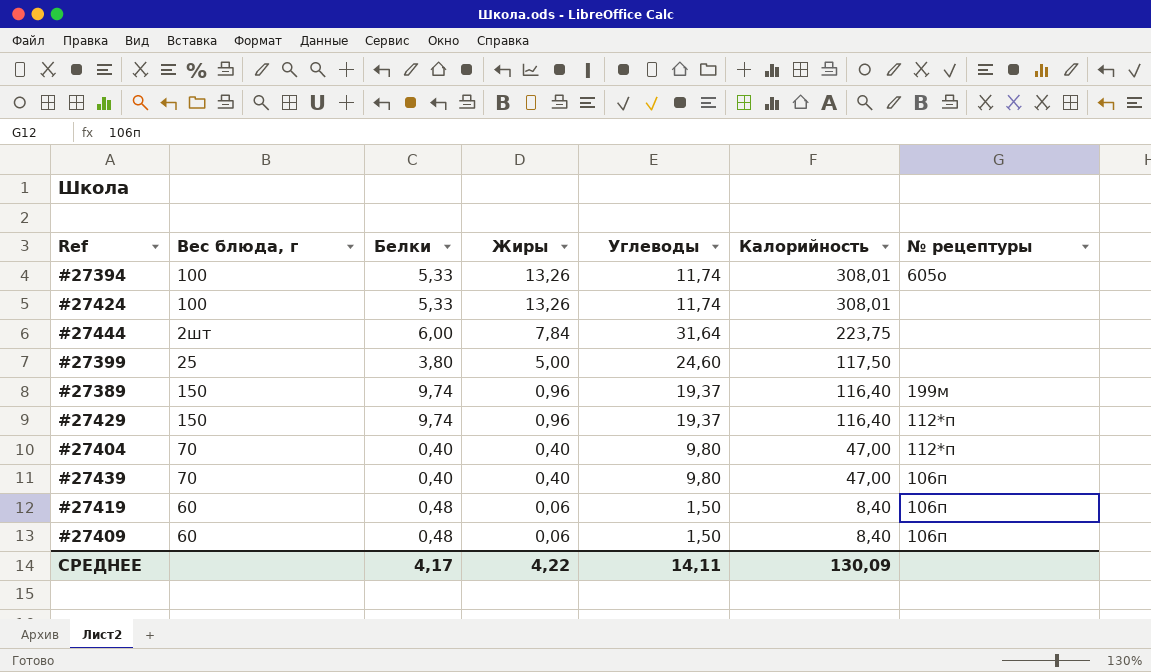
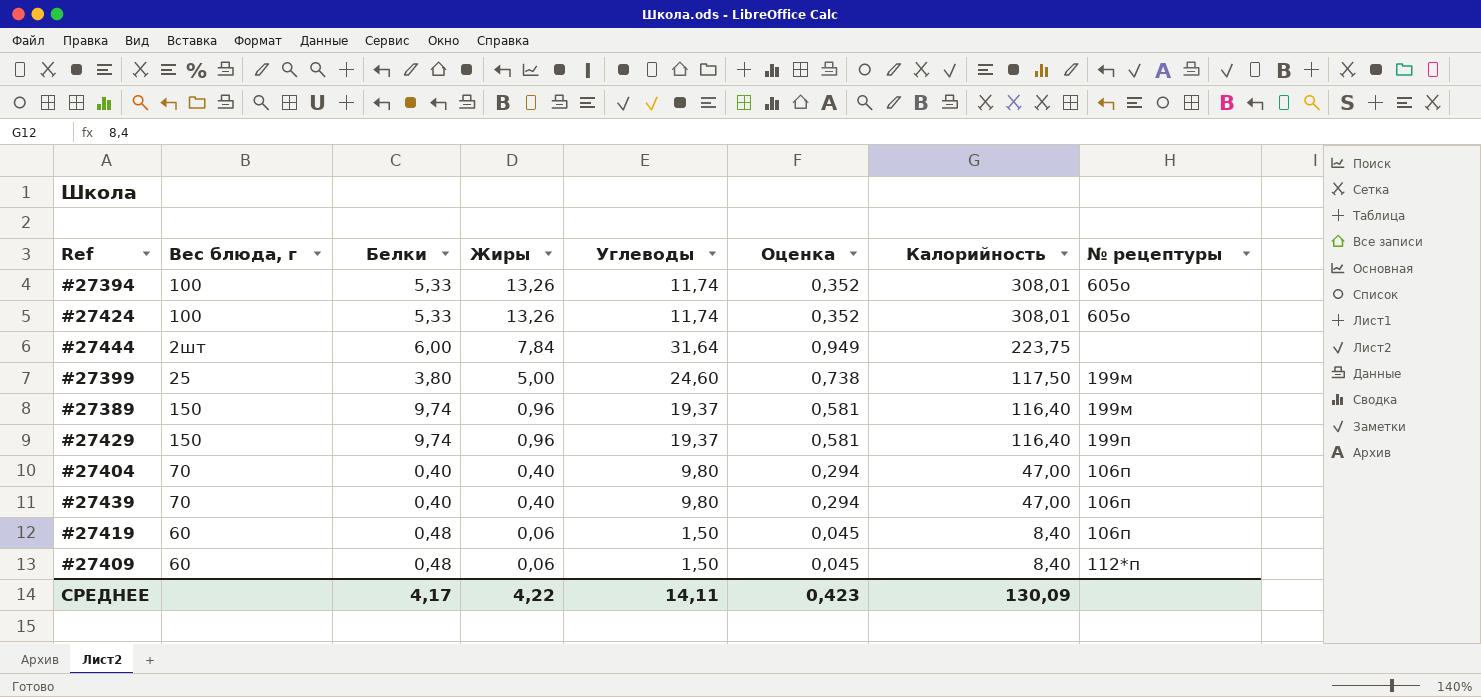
column Оценка | formula: none -> [Углеводы] * 0,03
#27424 | № рецептуры: none -> 605о
#27399 | № рецептуры: none -> 199м
#27429 | № рецептуры: 112*п -> 199п
#27404 | № рецептуры: 112*п -> 106п
#27409 | № рецептуры: 106п -> 112*п

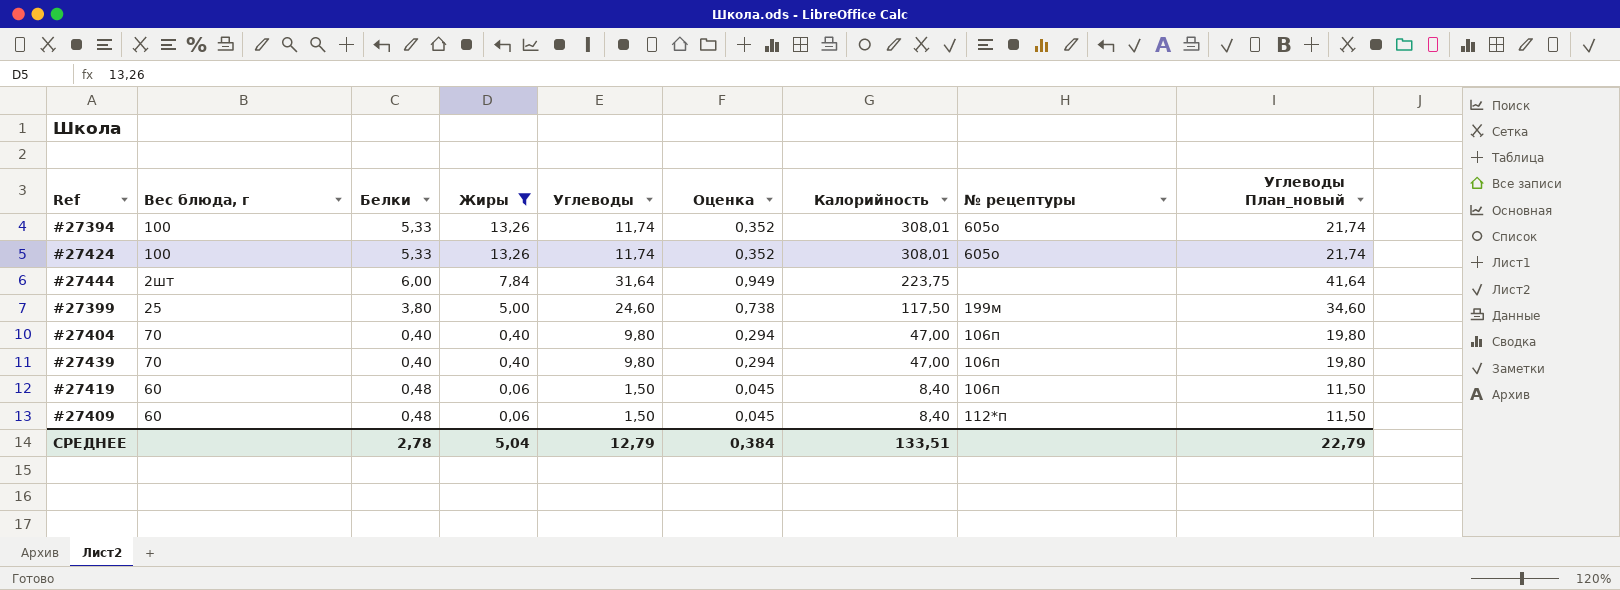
filter: none -> Жиры != 0,96
column Углеводы План_новый | formula: none -> [Углеводы] + 10
СРЕДНЕЕ | Белки: 4,17 -> 2,78
СРЕДНЕЕ | Жиры: 4,22 -> 5,04
СРЕДНЕЕ | Углеводы: 14,11 -> 12,79
СРЕДНЕЕ | Оценка: 0,423 -> 0,384
СРЕДНЕЕ | Калорийность: 130,09 -> 133,51

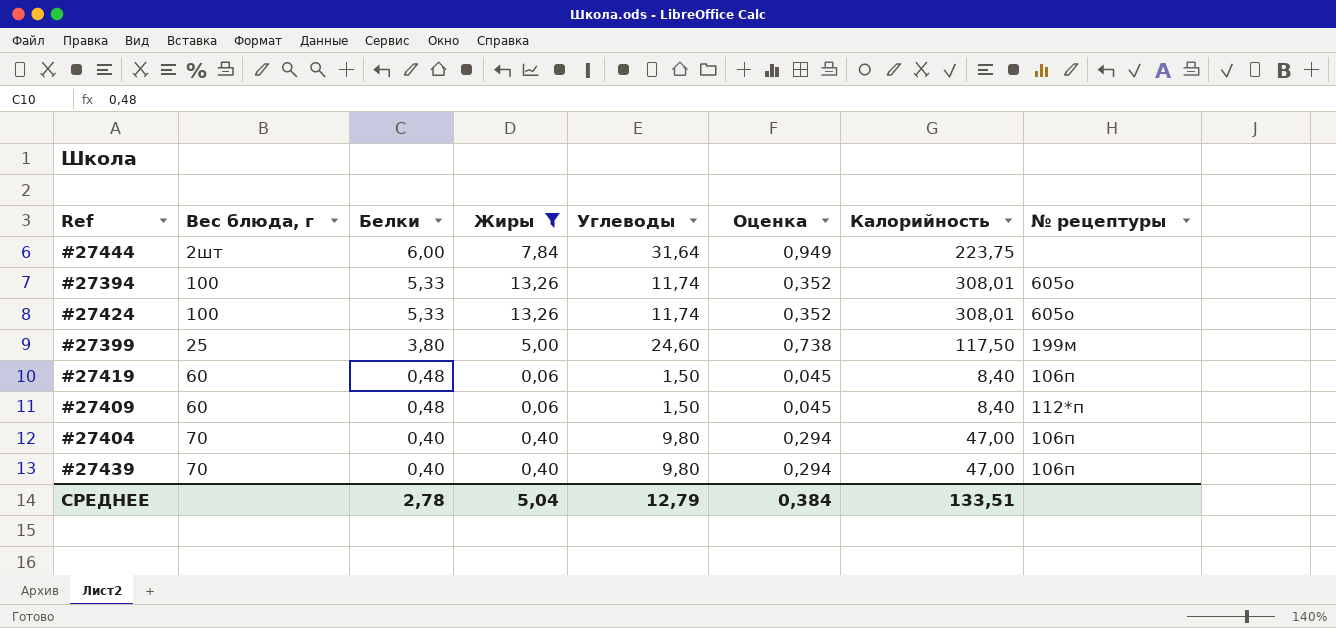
row order: Жиры descending -> Белки descending
column Углеводы План_новый | formula: [Углеводы] + 10 -> none

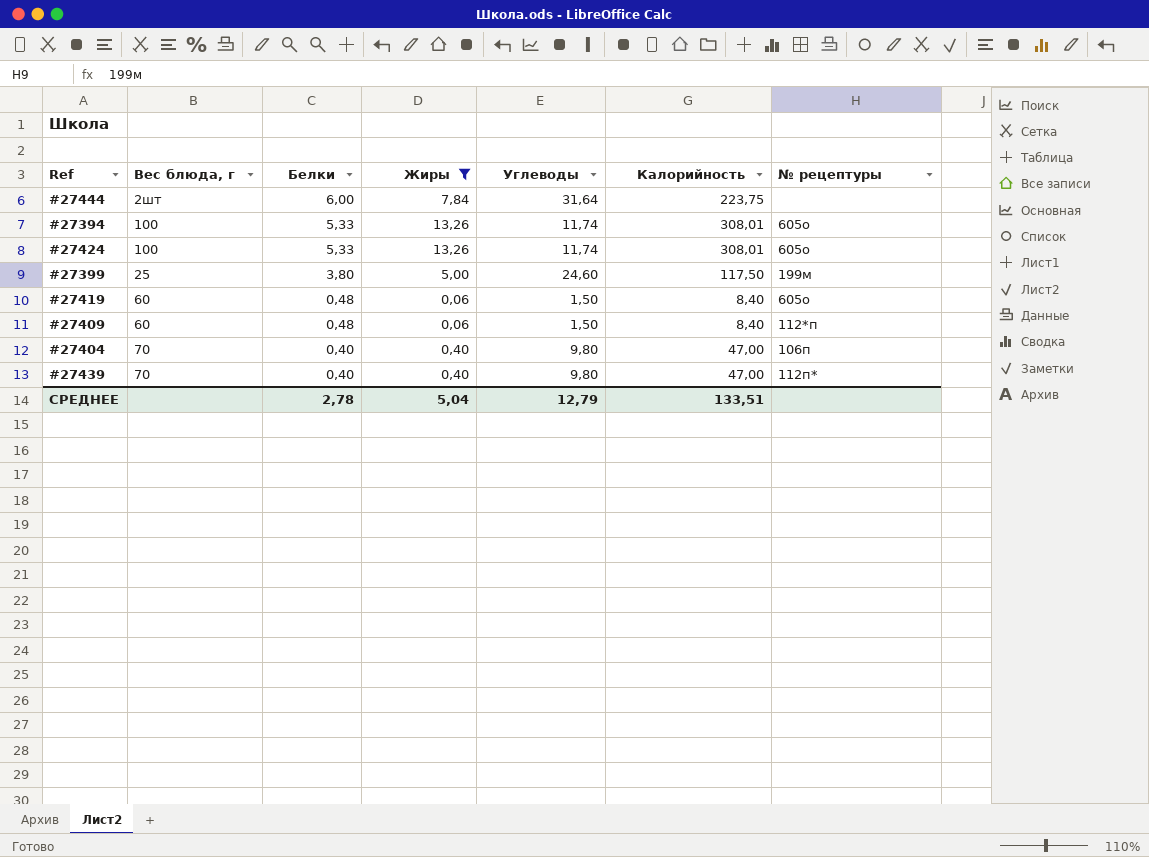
column Оценка | formula: [Углеводы] * 0,03 -> none
#27419 | № рецептуры: 106п -> 605о
#27439 | № рецептуры: 106п -> 112п*

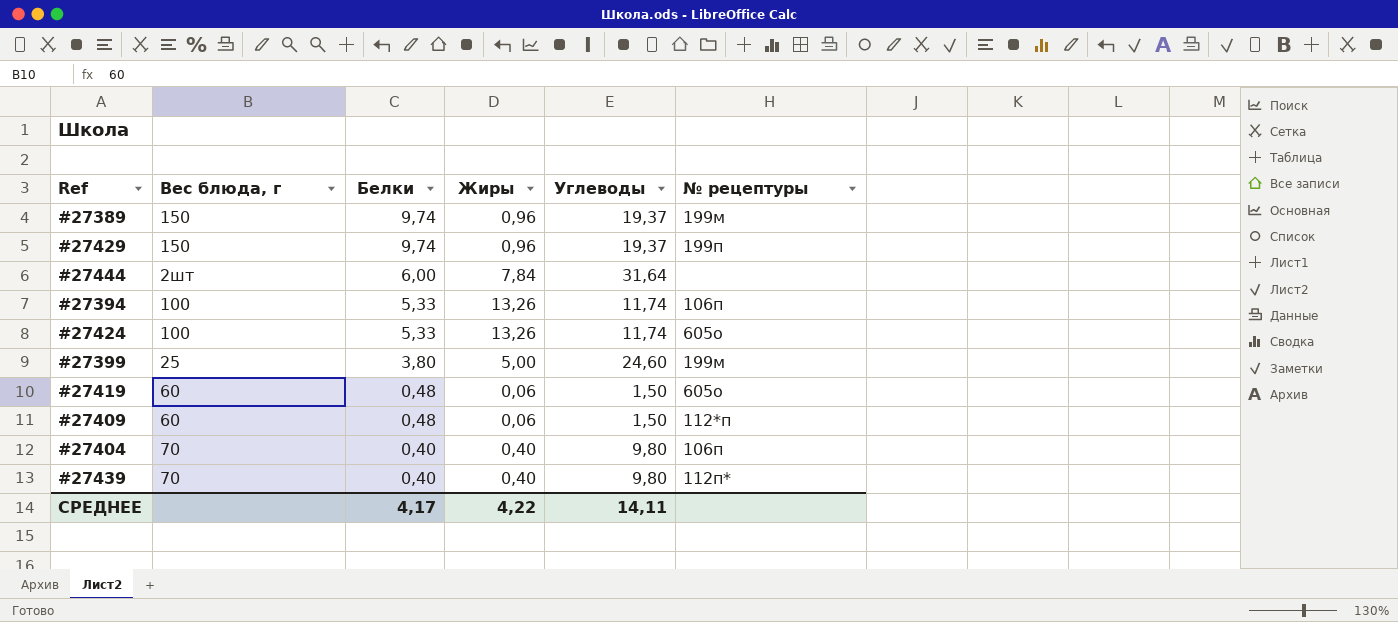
filter: Жиры != 0,96 -> none
column Калорийность | position: 6 -> none
#27394 | № рецептуры: 605о -> 106п
СРЕДНЕЕ | Белки: 2,78 -> 4,17
СРЕДНЕЕ | Жиры: 5,04 -> 4,22
СРЕДНЕЕ | Углеводы: 12,79 -> 14,11

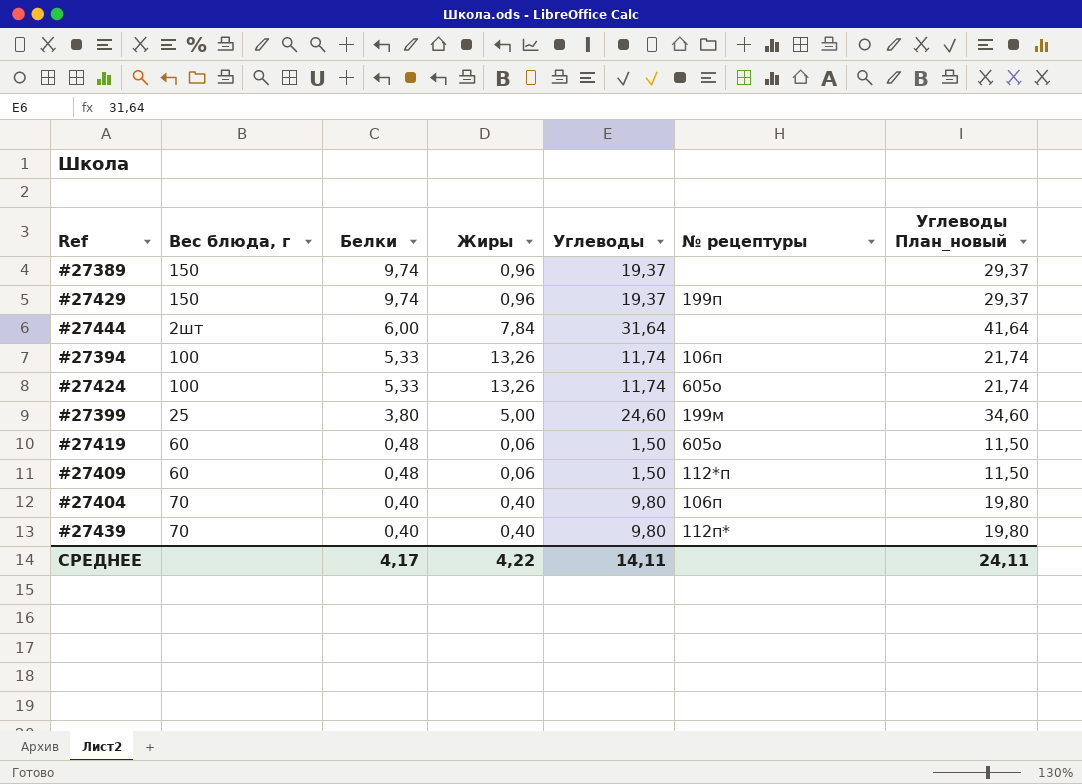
column Углеводы План_новый | formula: none -> [Углеводы] + 10
#27389 | № рецептуры: 199м -> none

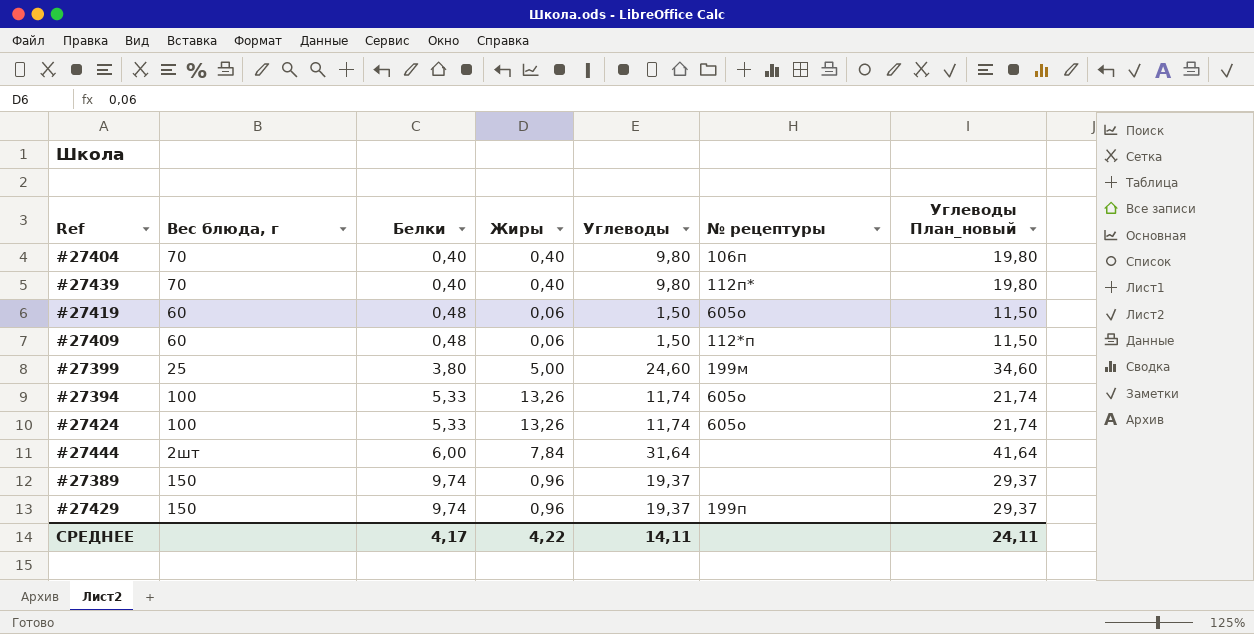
row order: Белки descending -> Белки ascending
#27394 | № рецептуры: 106п -> 605о

